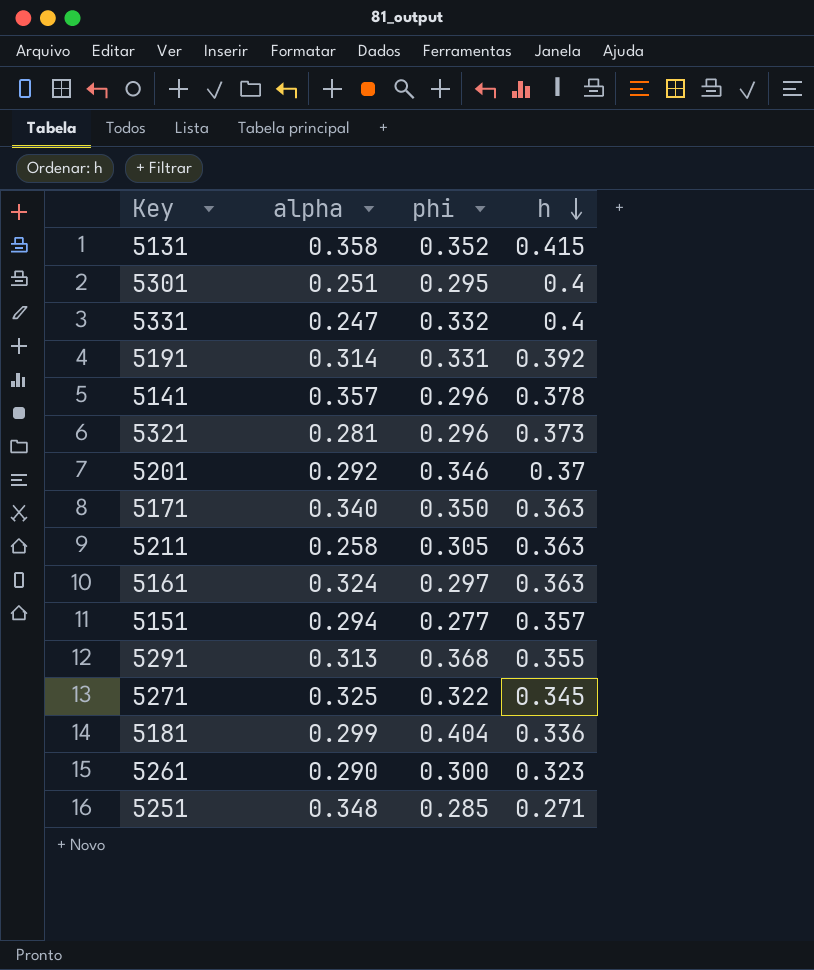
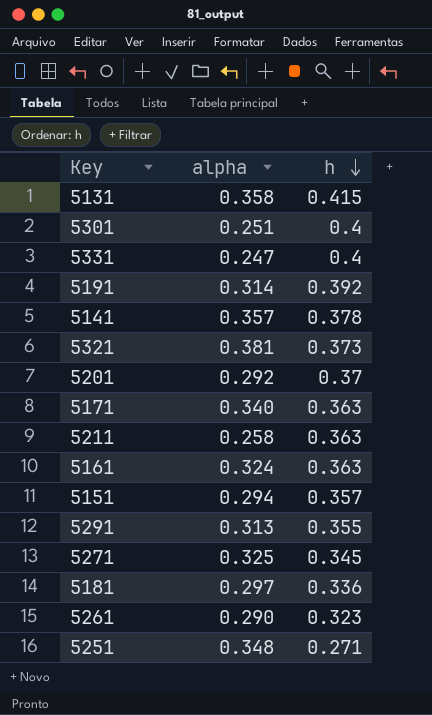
column phi | position: 3 -> none
5321 | alpha: 0.281 -> 0.381
5181 | alpha: 0.299 -> 0.297

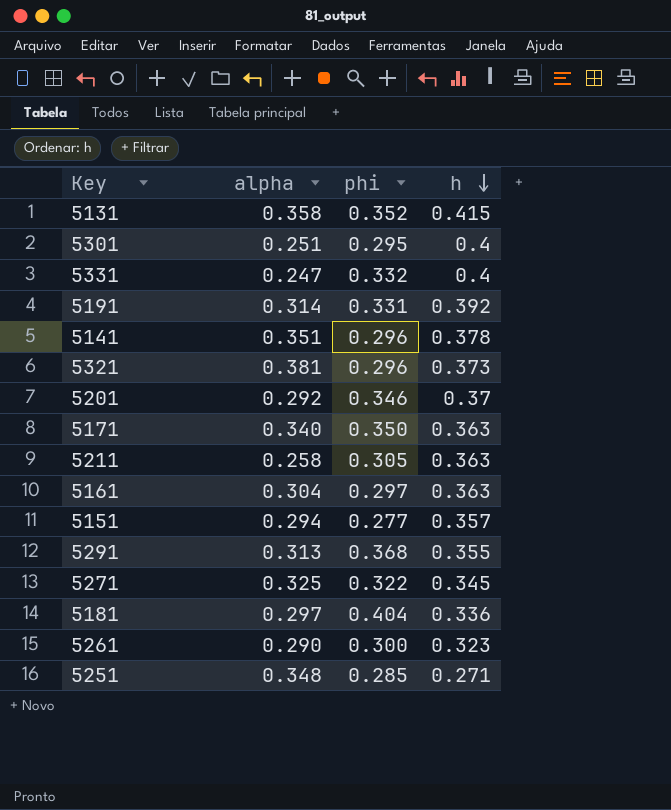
column phi | position: none -> 3
5141 | alpha: 0.357 -> 0.351
5161 | alpha: 0.324 -> 0.304

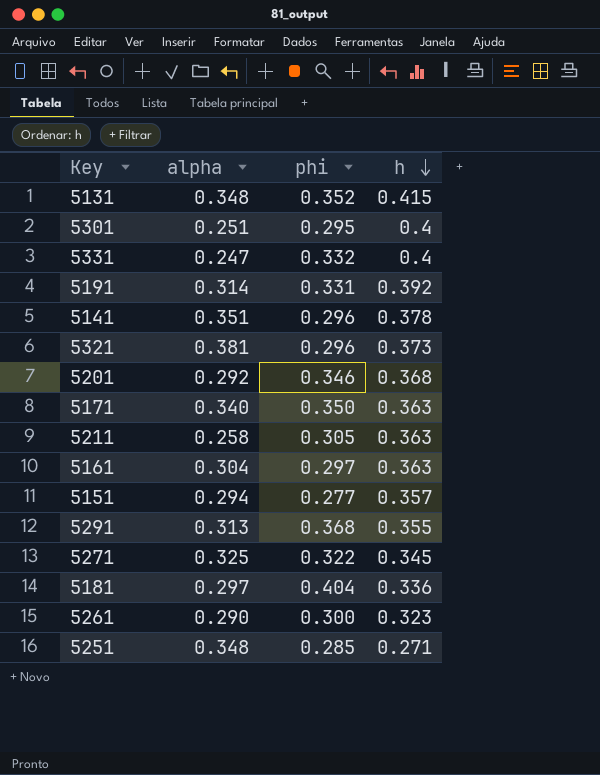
5131 | alpha: 0.358 -> 0.348
5201 | h: 0.37 -> 0.368

